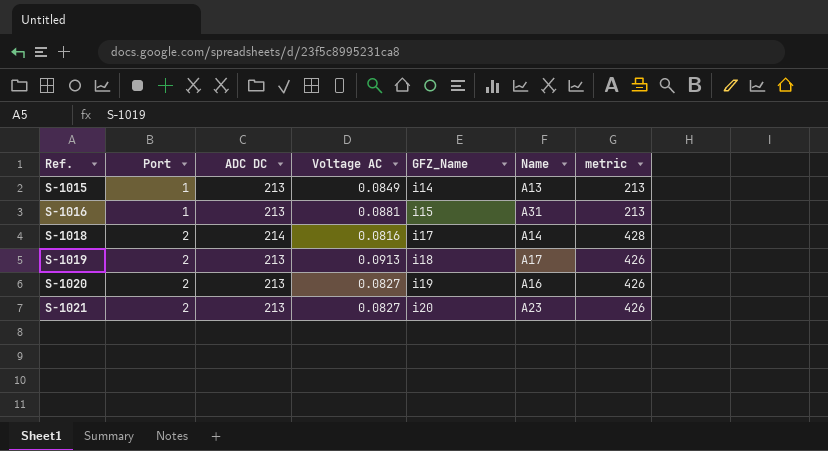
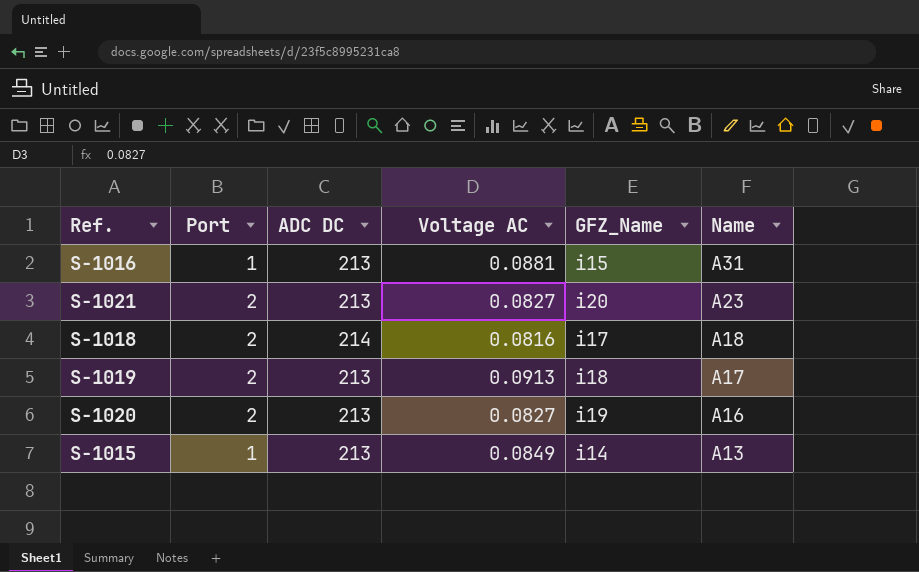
row order: Ref. ascending -> Name descending
column metric | formula: [Port] * [ADC DC] -> none
S-1018 | Name: A14 -> A18

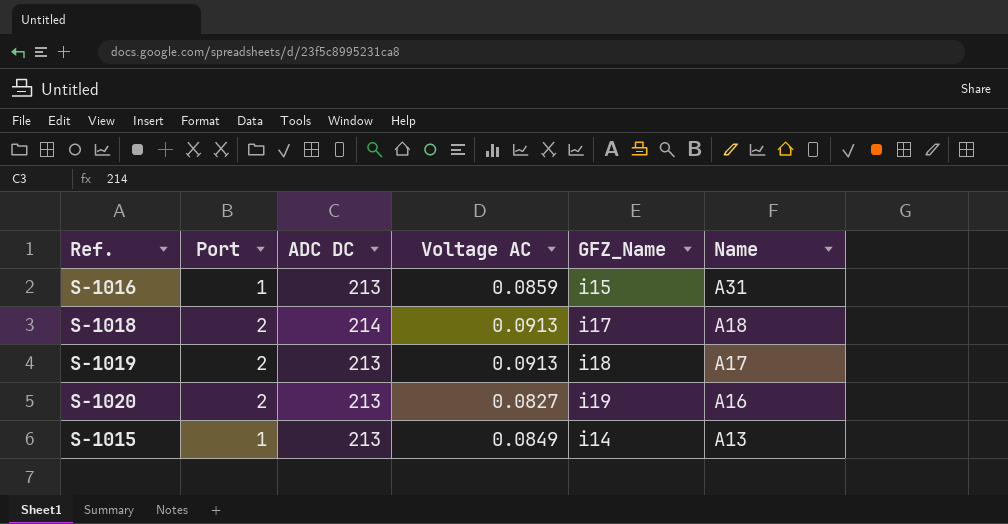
row S-1021: 2 | 213 | 0.0827 | i20 | A23 -> none
S-1016 | Voltage AC: 0.0881 -> 0.0859
S-1018 | Voltage AC: 0.0816 -> 0.0913

